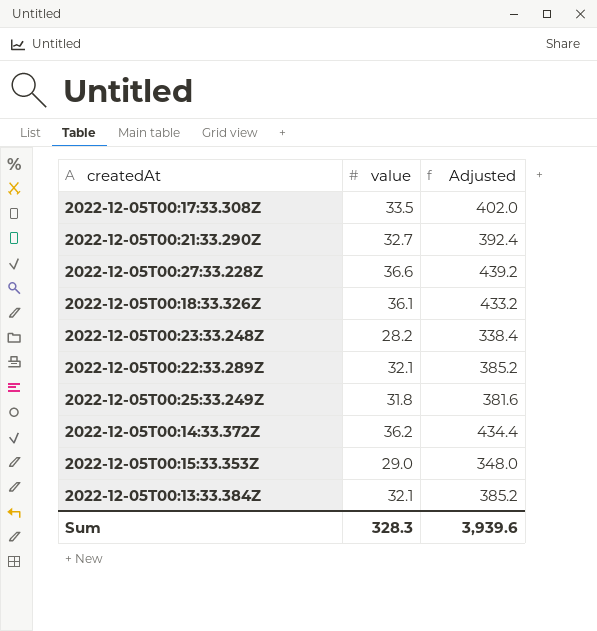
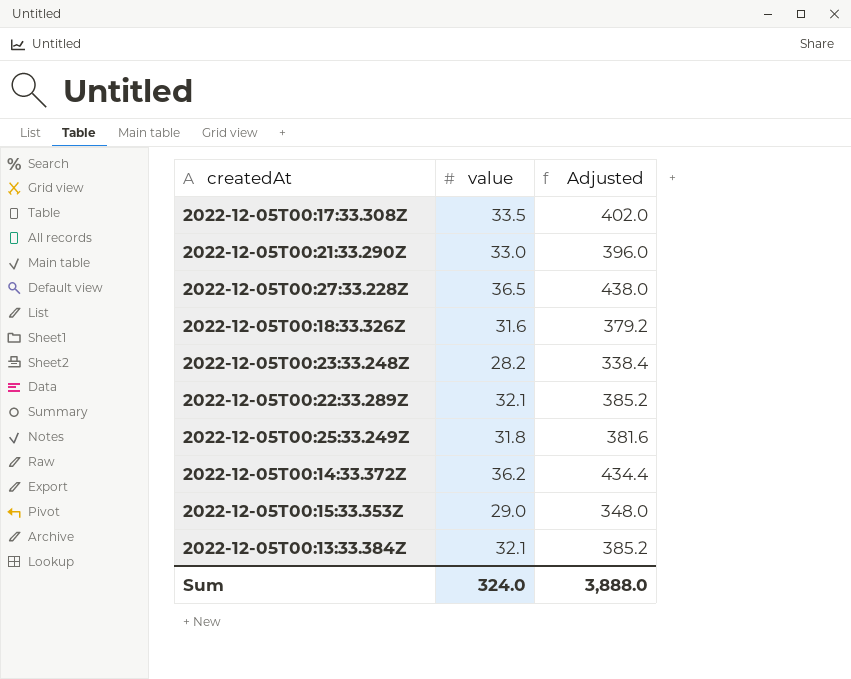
2022-12-05T00:21:33.290Z | value: 32.7 -> 33.0
2022-12-05T00:21:33.290Z | Adjusted: 392.4 -> 396.0
2022-12-05T00:27:33.228Z | value: 36.6 -> 36.5
2022-12-05T00:27:33.228Z | Adjusted: 439.2 -> 438.0
2022-12-05T00:18:33.326Z | value: 36.1 -> 31.6
2022-12-05T00:18:33.326Z | Adjusted: 433.2 -> 379.2
Sum | value: 328.3 -> 324.0
Sum | Adjusted: 3,939.6 -> 3,888.0

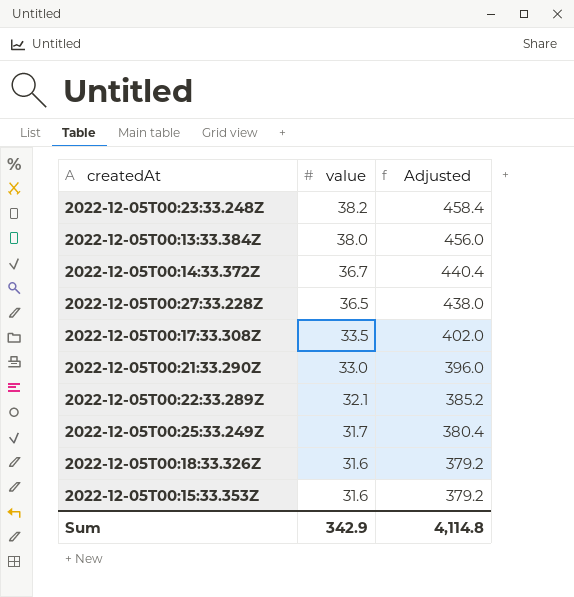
row order: none -> value descending
2022-12-05T00:23:33.248Z | value: 28.2 -> 38.2
2022-12-05T00:23:33.248Z | Adjusted: 338.4 -> 458.4
2022-12-05T00:13:33.384Z | value: 32.1 -> 38.0
2022-12-05T00:13:33.384Z | Adjusted: 385.2 -> 456.0
2022-12-05T00:14:33.372Z | value: 36.2 -> 36.7
2022-12-05T00:14:33.372Z | Adjusted: 434.4 -> 440.4
2022-12-05T00:25:33.249Z | value: 31.8 -> 31.7
2022-12-05T00:25:33.249Z | Adjusted: 381.6 -> 380.4
2022-12-05T00:15:33.353Z | value: 29.0 -> 31.6
2022-12-05T00:15:33.353Z | Adjusted: 348.0 -> 379.2
Sum | value: 324.0 -> 342.9
Sum | Adjusted: 3,888.0 -> 4,114.8

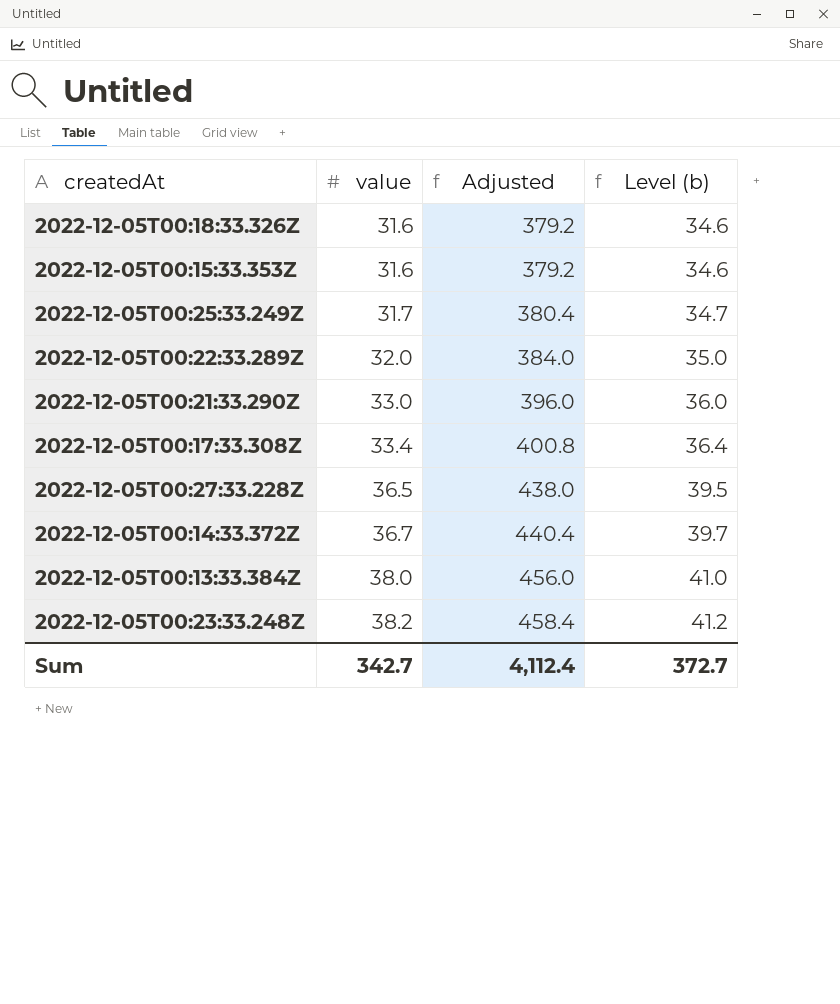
row order: value descending -> value ascending
column Level (b) | formula: none -> [value] + 3
2022-12-05T00:22:33.289Z | value: 32.1 -> 32.0
2022-12-05T00:22:33.289Z | Adjusted: 385.2 -> 384.0
2022-12-05T00:17:33.308Z | value: 33.5 -> 33.4
2022-12-05T00:17:33.308Z | Adjusted: 402.0 -> 400.8
Sum | value: 342.9 -> 342.7
Sum | Adjusted: 4,114.8 -> 4,112.4

